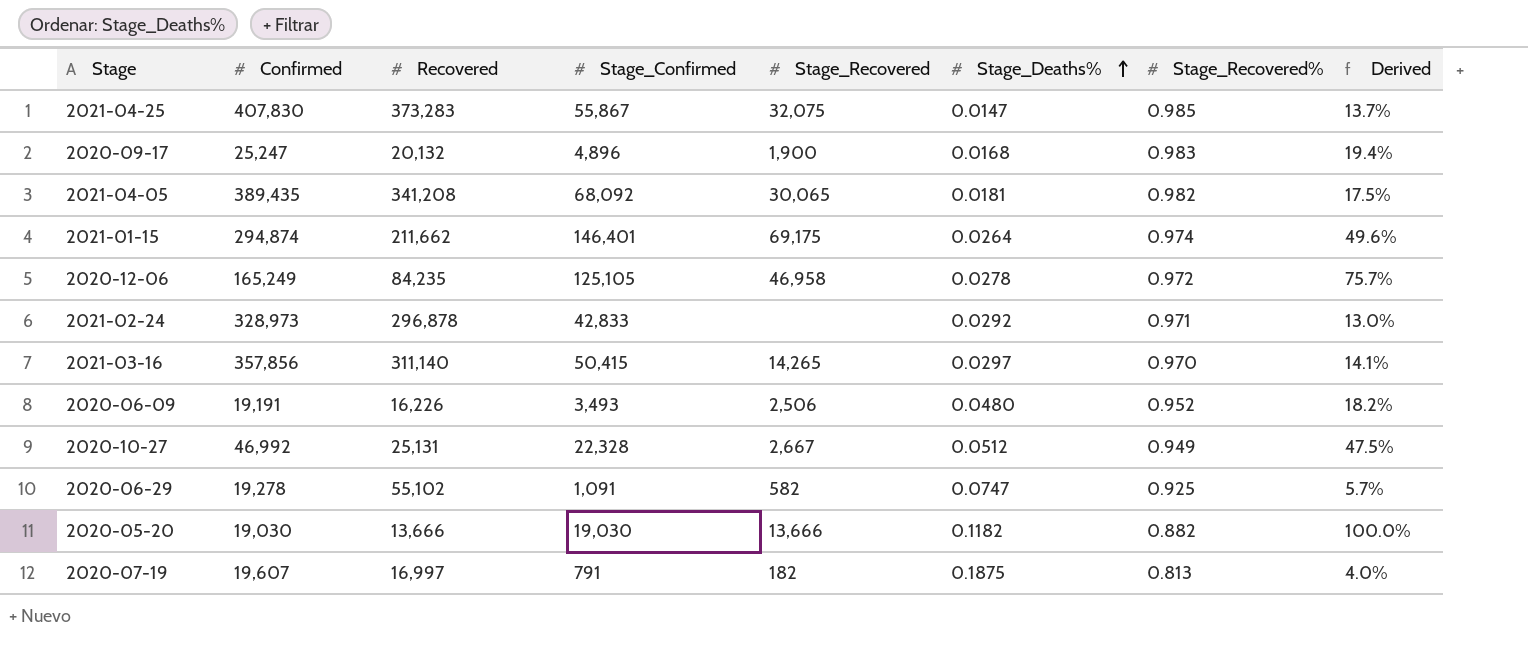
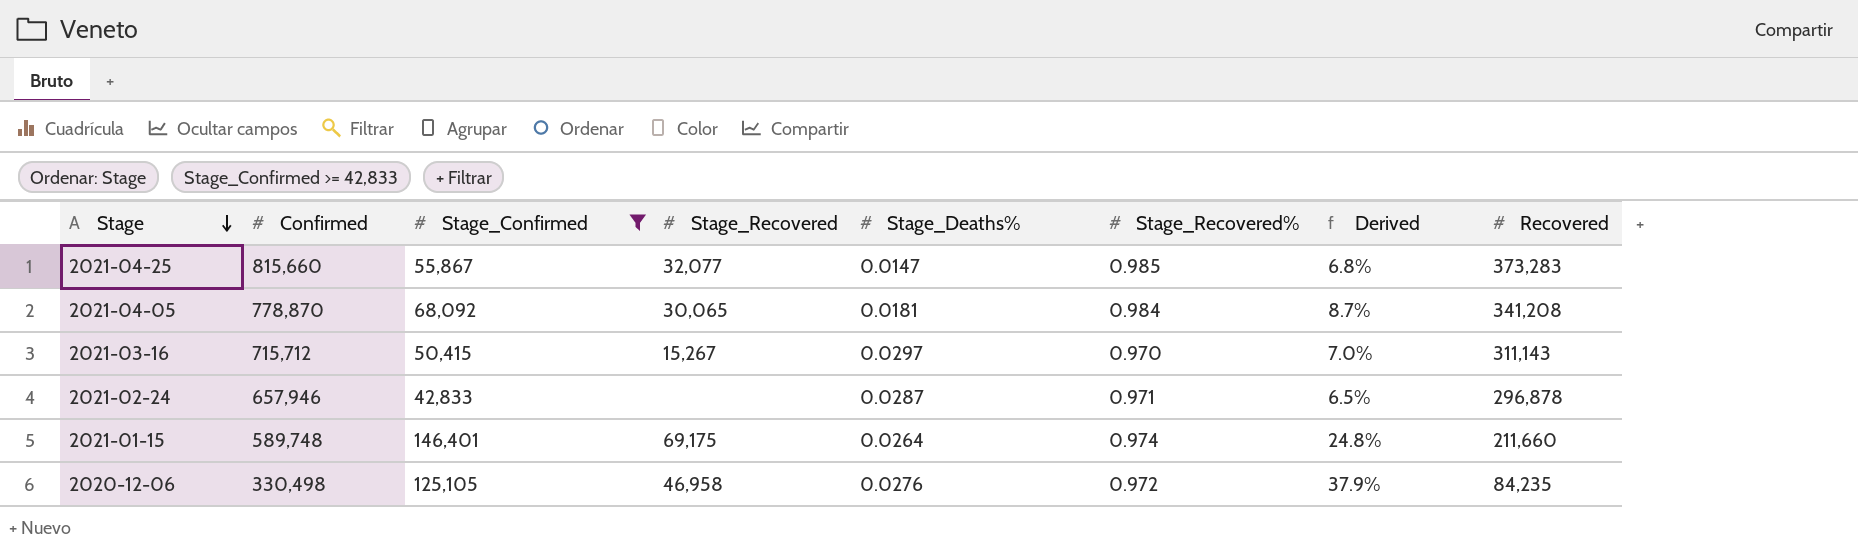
filter: none -> Stage_Confirmed >= 42,833
row order: Stage_Deaths% ascending -> Stage descending
column Recovered | position: 3 -> 8
2021-04-25 | Confirmed: 407,830 -> 815,660
2021-04-25 | Stage_Recovered: 32,075 -> 32,077
2021-04-25 | Derived: 13.7% -> 6.8%
2021-04-05 | Confirmed: 389,435 -> 778,870
2021-04-05 | Stage_Recovered%: 0.982 -> 0.984
2021-04-05 | Derived: 17.5% -> 8.7%
2021-03-16 | Confirmed: 357,856 -> 715,712
2021-03-16 | Stage_Recovered: 14,265 -> 15,267
2021-03-16 | Derived: 14.1% -> 7.0%
2021-03-16 | Recovered: 311,140 -> 311,143
2021-02-24 | Confirmed: 328,973 -> 657,946
2021-02-24 | Stage_Deaths%: 0.0292 -> 0.0287
2021-02-24 | Derived: 13.0% -> 6.5%
2021-01-15 | Confirmed: 294,874 -> 589,748
2021-01-15 | Derived: 49.6% -> 24.8%
2021-01-15 | Recovered: 211,662 -> 211,660
2020-12-06 | Confirmed: 165,249 -> 330,498
2020-12-06 | Stage_Deaths%: 0.0278 -> 0.0276
2020-12-06 | Derived: 75.7% -> 37.9%

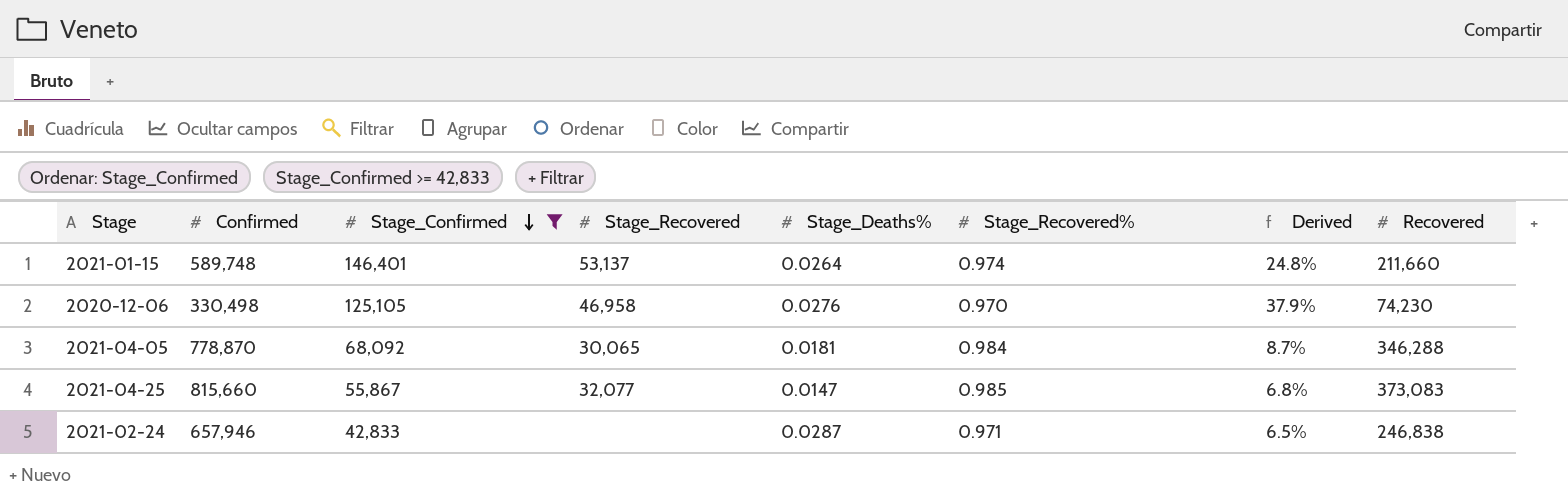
row order: Stage descending -> Stage_Confirmed descending
row 2021-03-16: 715,712 | 50,415 | 15,267 | 0.0297 | 0.970 | 7.0% | 311,143 -> none
2021-01-15 | Stage_Recovered: 69,175 -> 53,137
2020-12-06 | Stage_Recovered%: 0.972 -> 0.970
2020-12-06 | Recovered: 84,235 -> 74,230
2021-04-05 | Recovered: 341,208 -> 346,288
2021-04-25 | Recovered: 373,283 -> 373,083
2021-02-24 | Recovered: 296,878 -> 246,838

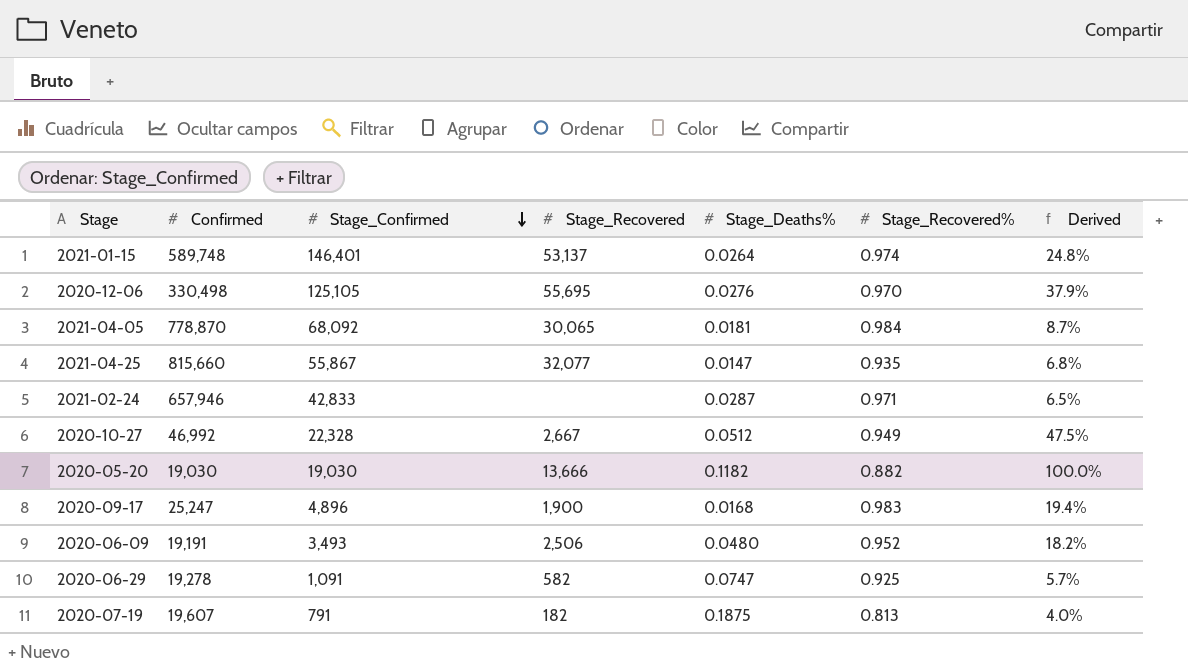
filter: Stage_Confirmed >= 42,833 -> none
column Recovered | position: 8 -> none
2020-12-06 | Stage_Recovered: 46,958 -> 55,695
2021-04-25 | Stage_Recovered%: 0.985 -> 0.935

